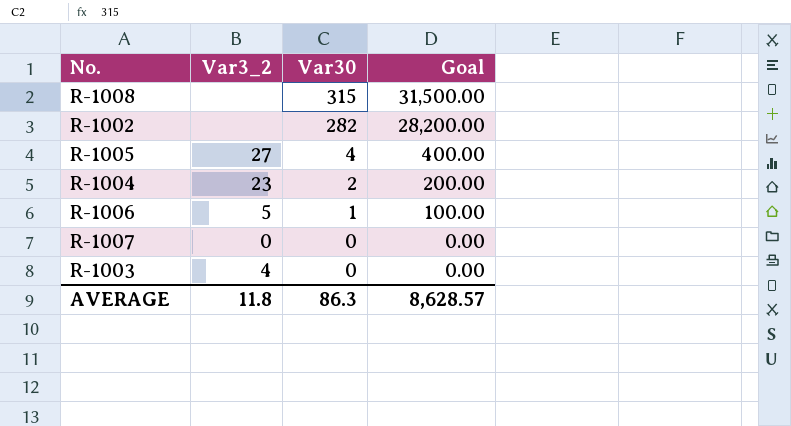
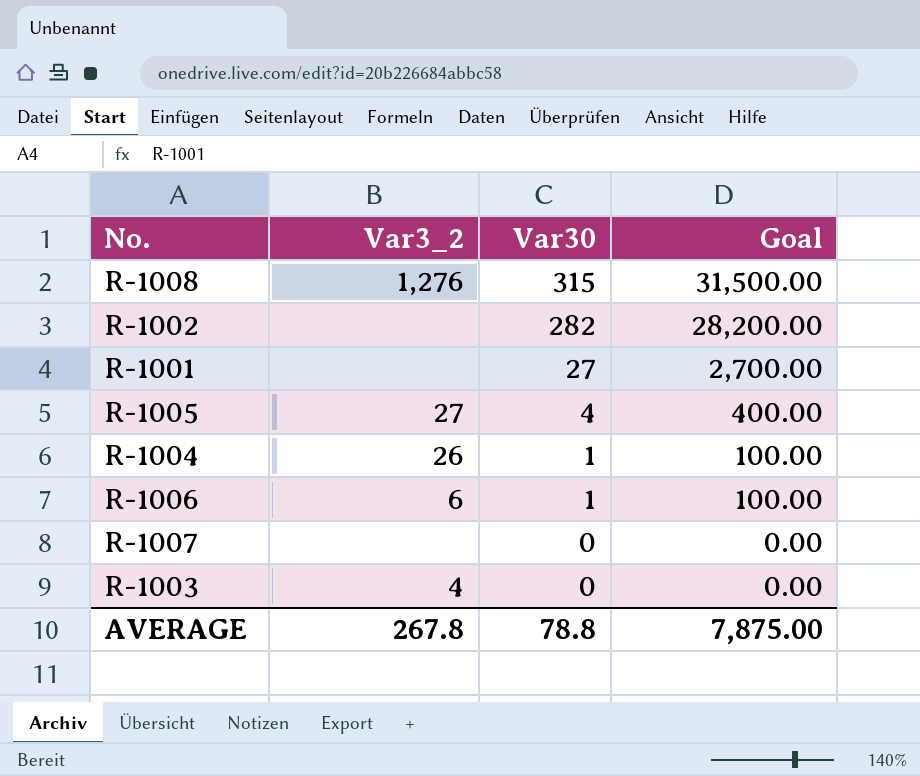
R-1008 | Var3_2: none -> 1,276
row R-1001: none -> none | 27 | 2,700.00
R-1004 | Var3_2: 23 -> 26
R-1004 | Var30: 2 -> 1
R-1004 | Goal: 200.00 -> 100.00
R-1006 | Var3_2: 5 -> 6
R-1007 | Var3_2: 0 -> none
AVERAGE | Var3_2: 11.8 -> 267.8
AVERAGE | Var30: 86.3 -> 78.8
AVERAGE | Goal: 8,628.57 -> 7,875.00

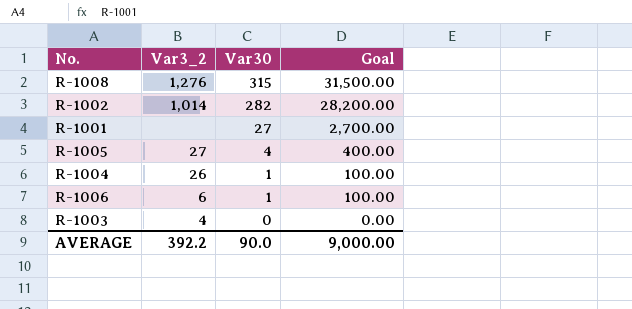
row R-1007: none | 0 | 0.00 -> none
R-1002 | Var3_2: none -> 1,014
AVERAGE | Var3_2: 267.8 -> 392.2
AVERAGE | Var30: 78.8 -> 90.0
AVERAGE | Goal: 7,875.00 -> 9,000.00

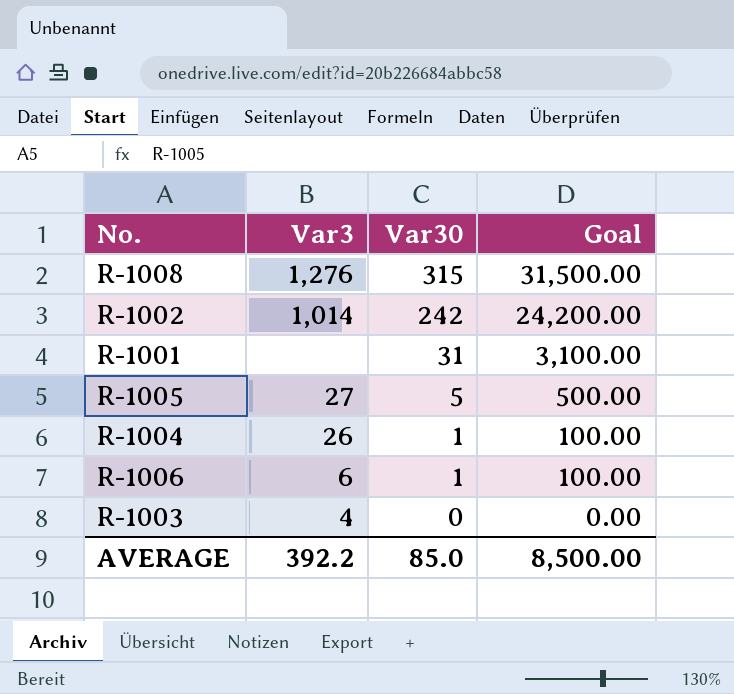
column name: Var3_2 -> Var3
R-1002 | Var30: 282 -> 242
R-1002 | Goal: 28,200.00 -> 24,200.00
R-1001 | Var30: 27 -> 31
R-1001 | Goal: 2,700.00 -> 3,100.00
R-1005 | Var30: 4 -> 5
R-1005 | Goal: 400.00 -> 500.00
AVERAGE | Var30: 90.0 -> 85.0
AVERAGE | Goal: 9,000.00 -> 8,500.00

